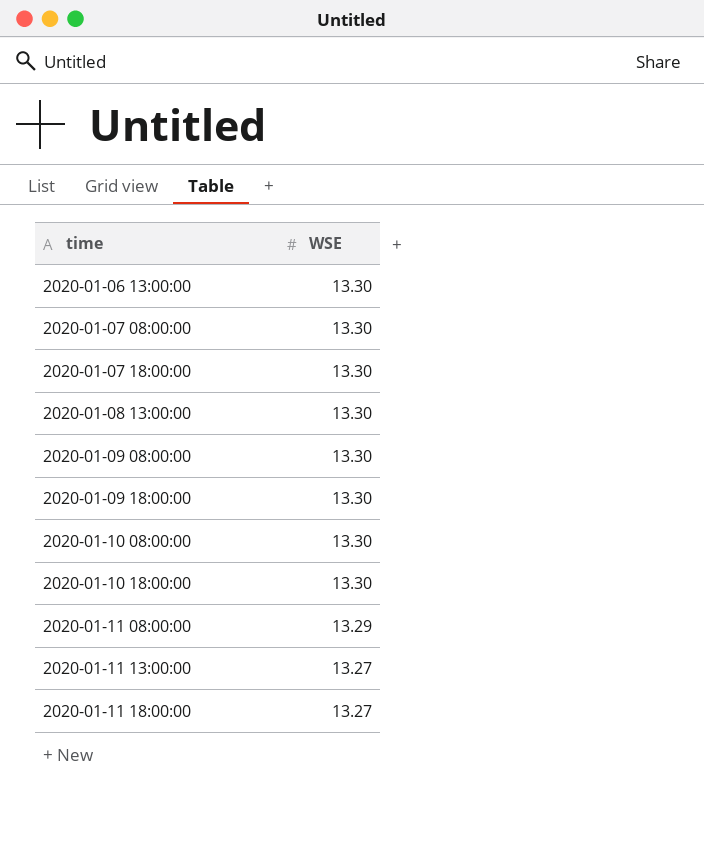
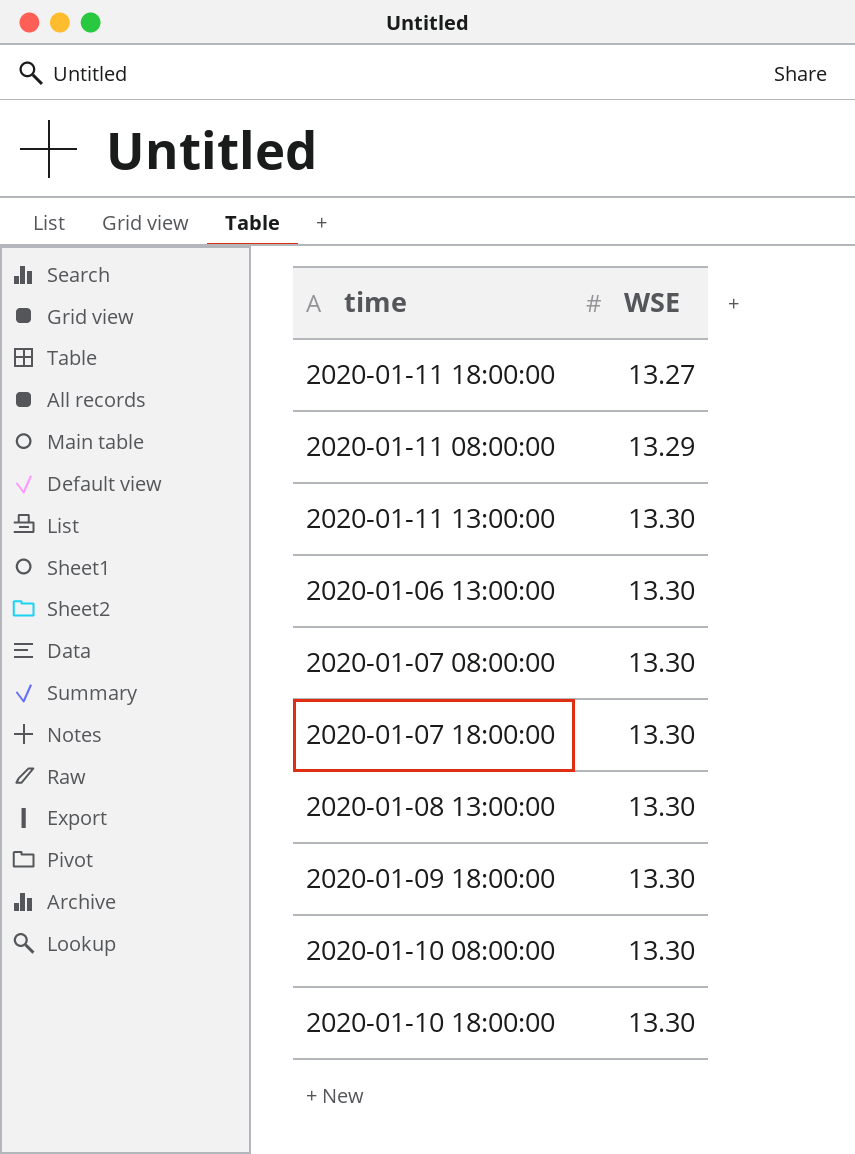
row order: time ascending -> WSE ascending
row 2020-01-09 08:00:00: 13.30 -> none
2020-01-11 13:00:00 | WSE: 13.27 -> 13.30

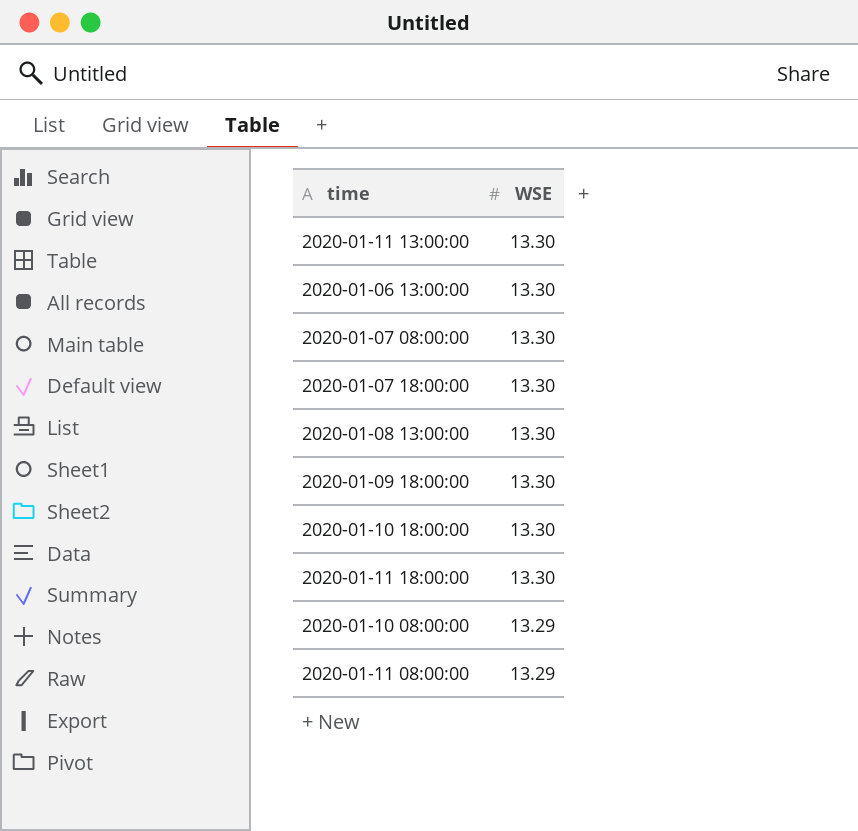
row order: WSE ascending -> WSE descending
2020-01-11 18:00:00 | WSE: 13.27 -> 13.30
2020-01-10 08:00:00 | WSE: 13.30 -> 13.29

